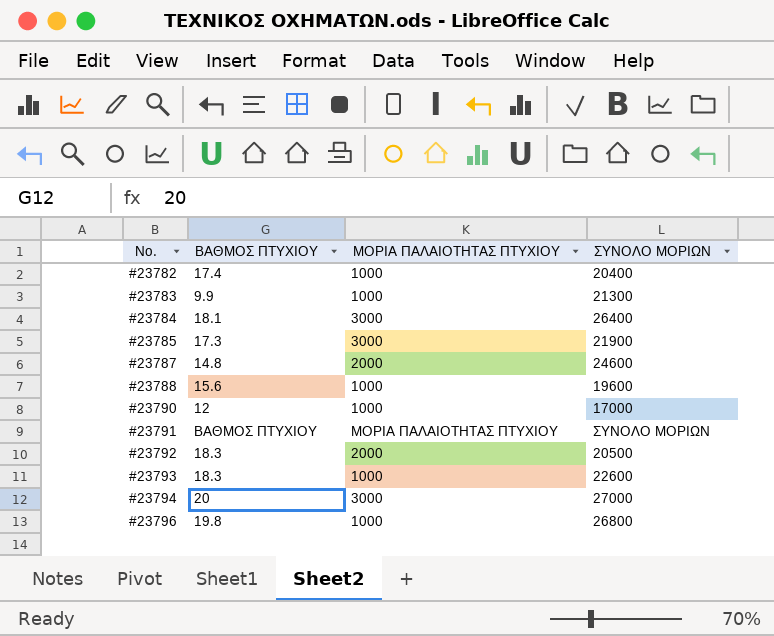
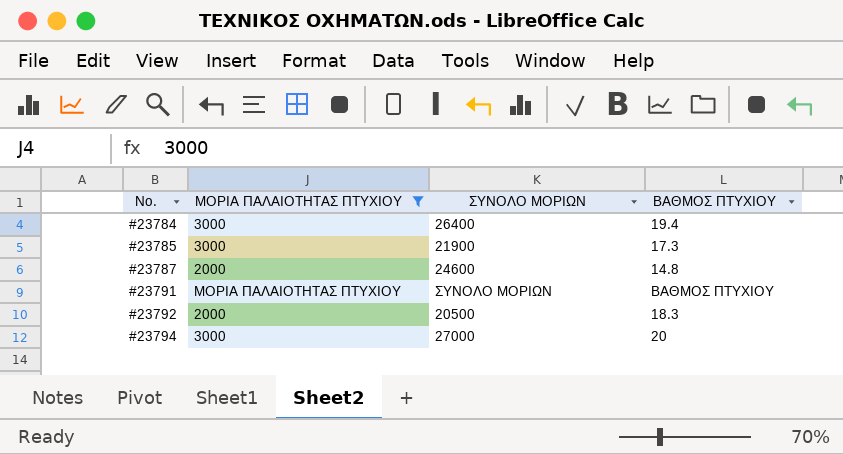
filter: none -> ΜΟΡΙΑ ΠΑΛΑΙΟΤΗΤΑΣ ΠΤΥΧΙΟΥ != 1000
column ΒΑΘΜΟΣ ΠΤΥΧΙΟΥ | position: 2 -> 4
#23784 | ΒΑΘΜΟΣ ΠΤΥΧΙΟΥ: 18.1 -> 19.4

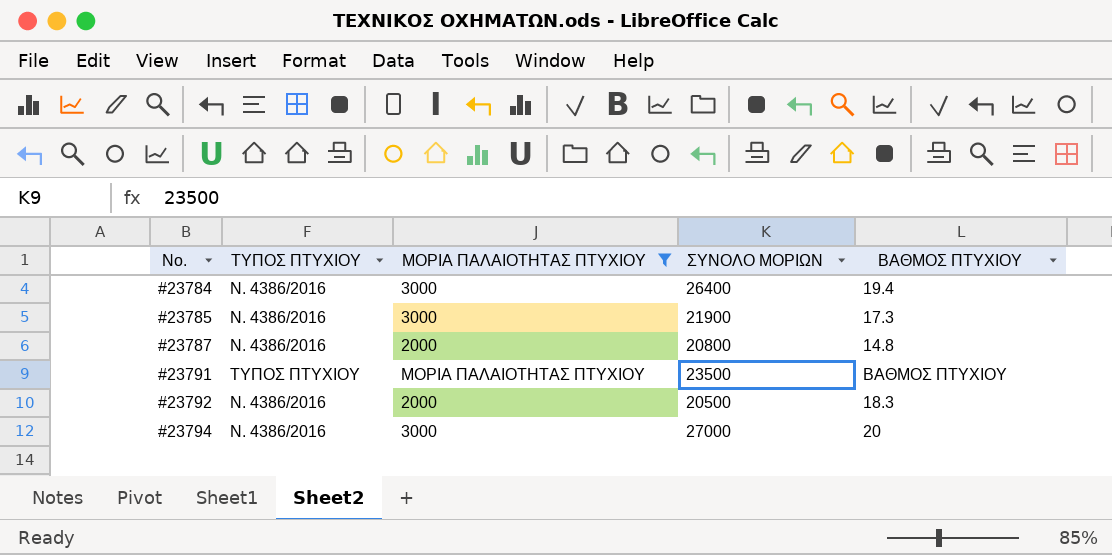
column ΤΥΠΟΣ ΠΤΥΧΙΟΥ | position: none -> 2
#23787 | ΣΥΝΟΛΟ ΜΟΡΙΩΝ: 24600 -> 20800
#23791 | ΣΥΝΟΛΟ ΜΟΡΙΩΝ: ΣΥΝΟΛΟ ΜΟΡΙΩΝ -> 23500

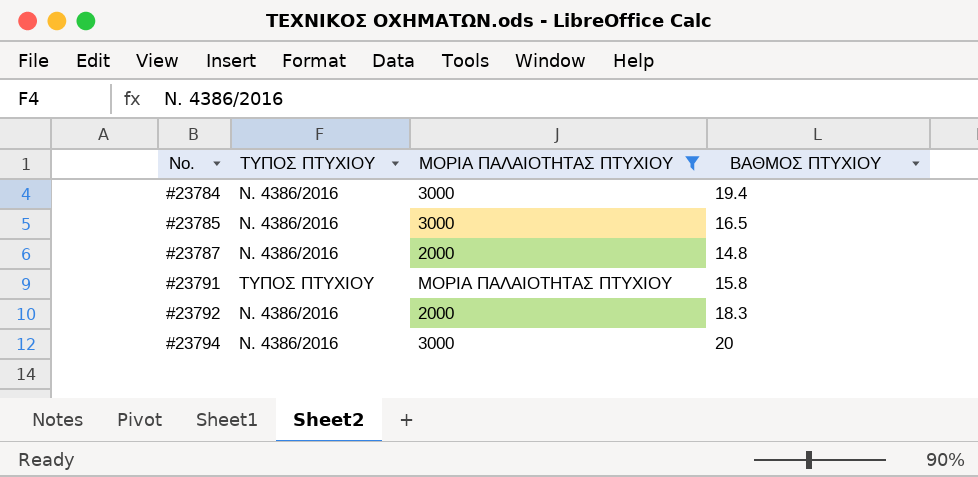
column ΣΥΝΟΛΟ ΜΟΡΙΩΝ | position: 4 -> none
#23785 | ΒΑΘΜΟΣ ΠΤΥΧΙΟΥ: 17.3 -> 16.5
#23791 | ΒΑΘΜΟΣ ΠΤΥΧΙΟΥ: ΒΑΘΜΟΣ ΠΤΥΧΙΟΥ -> 15.8

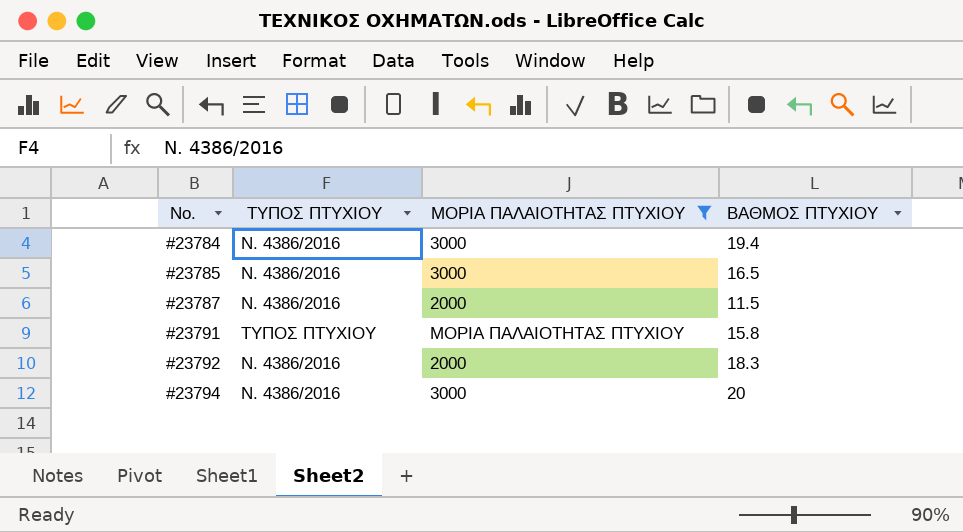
#23787 | ΒΑΘΜΟΣ ΠΤΥΧΙΟΥ: 14.8 -> 11.5

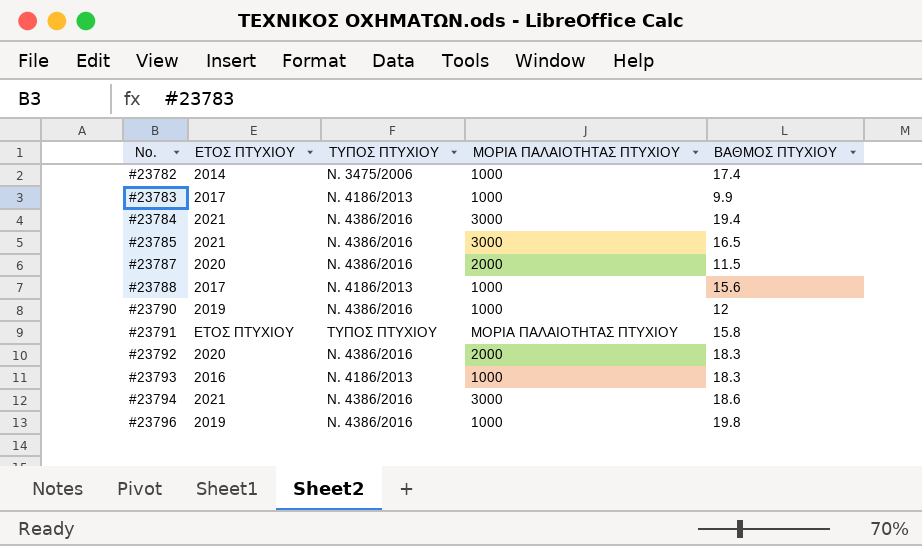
filter: ΜΟΡΙΑ ΠΑΛΑΙΟΤΗΤΑΣ ΠΤΥΧΙΟΥ != 1000 -> none
column ΕΤΟΣ ΠΤΥΧΙΟΥ | position: none -> 2
#23794 | ΒΑΘΜΟΣ ΠΤΥΧΙΟΥ: 20 -> 18.6

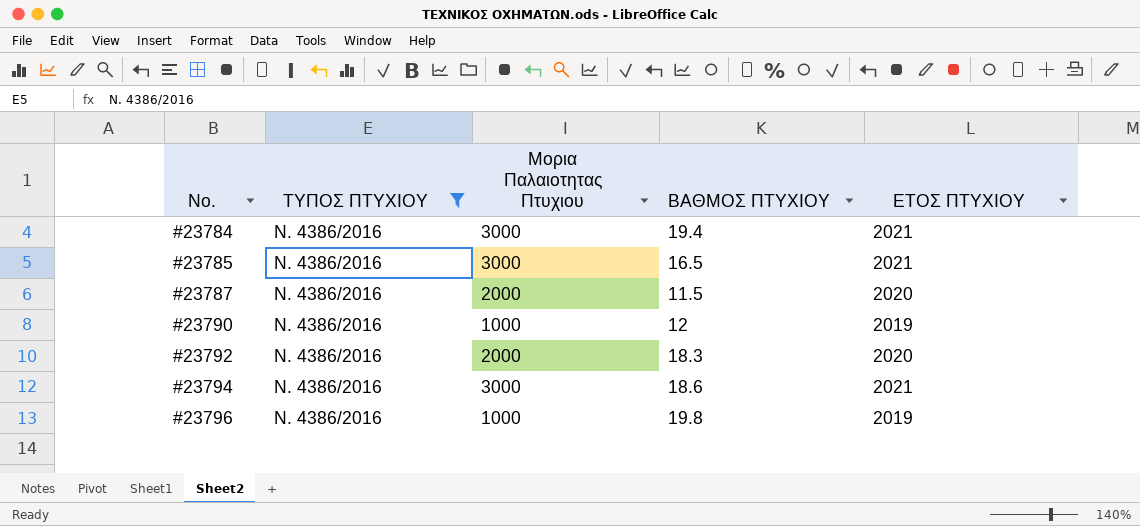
filter: none -> ΤΥΠΟΣ ΠΤΥΧΙΟΥ = Ν. 4386/2016
column name: ΜΟΡΙΑ ΠΑΛΑΙΟΤΗΤΑΣ ΠΤΥΧΙΟΥ -> Μορια Παλαιοτητας Πτυχιου
column ΕΤΟΣ ΠΤΥΧΙΟΥ | position: 2 -> 5

